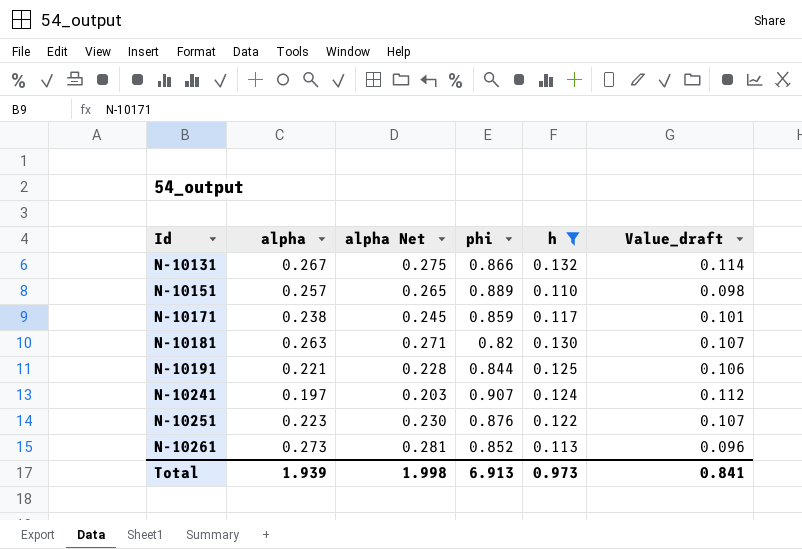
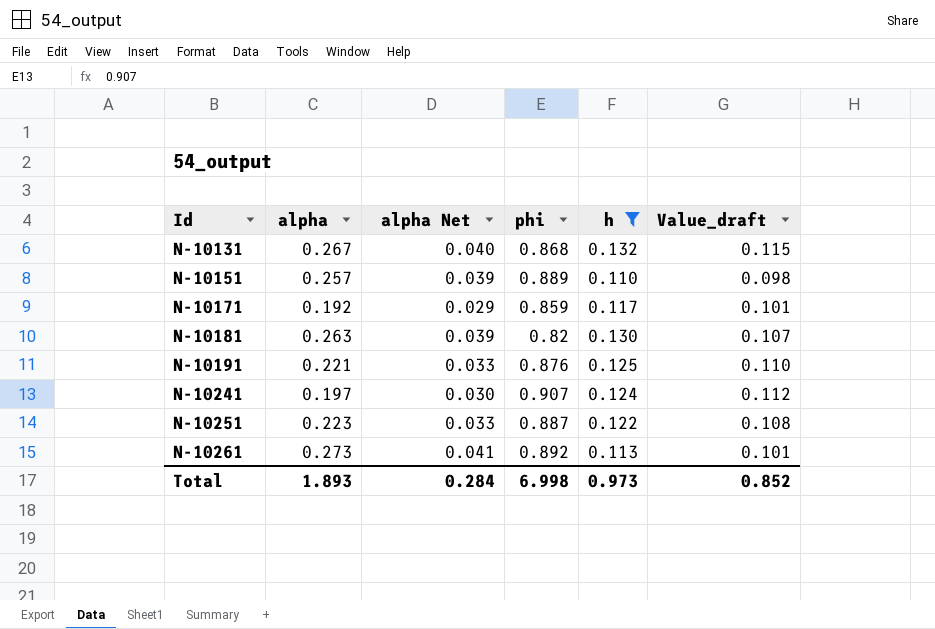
column alpha Net | formula: [alpha] * 1.03 -> [alpha] * 0.15
N-10131 | phi: 0.866 -> 0.868
N-10131 | Value_draft: 0.114 -> 0.115
N-10171 | alpha: 0.238 -> 0.192
N-10191 | phi: 0.844 -> 0.876
N-10191 | Value_draft: 0.106 -> 0.110
N-10251 | phi: 0.876 -> 0.887
N-10251 | Value_draft: 0.107 -> 0.108
N-10261 | phi: 0.852 -> 0.892
N-10261 | Value_draft: 0.096 -> 0.101
Total | alpha: 1.939 -> 1.893
Total | alpha Net: 1.998 -> 0.284
Total | phi: 6.913 -> 6.998
Total | Value_draft: 0.841 -> 0.852

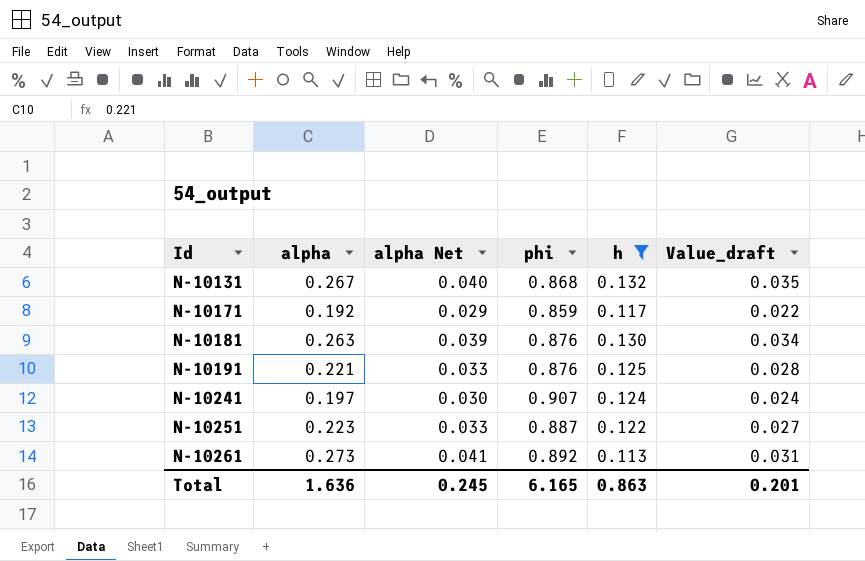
column Value_draft | formula: [phi] * [h] -> [alpha] * [h]
row N-10151: 0.257 | 0.039 | 0.889 | 0.110 | 0.098 -> none
N-10181 | phi: 0.82 -> 0.876
Total | alpha: 1.893 -> 1.636
Total | alpha Net: 0.284 -> 0.245
Total | phi: 6.998 -> 6.165
Total | h: 0.973 -> 0.863
Total | Value_draft: 0.852 -> 0.201

